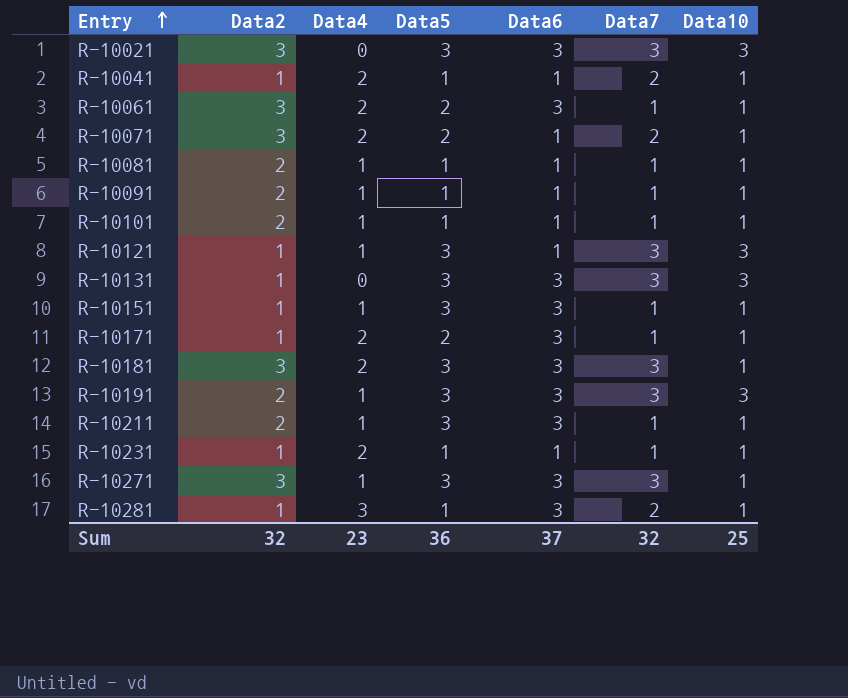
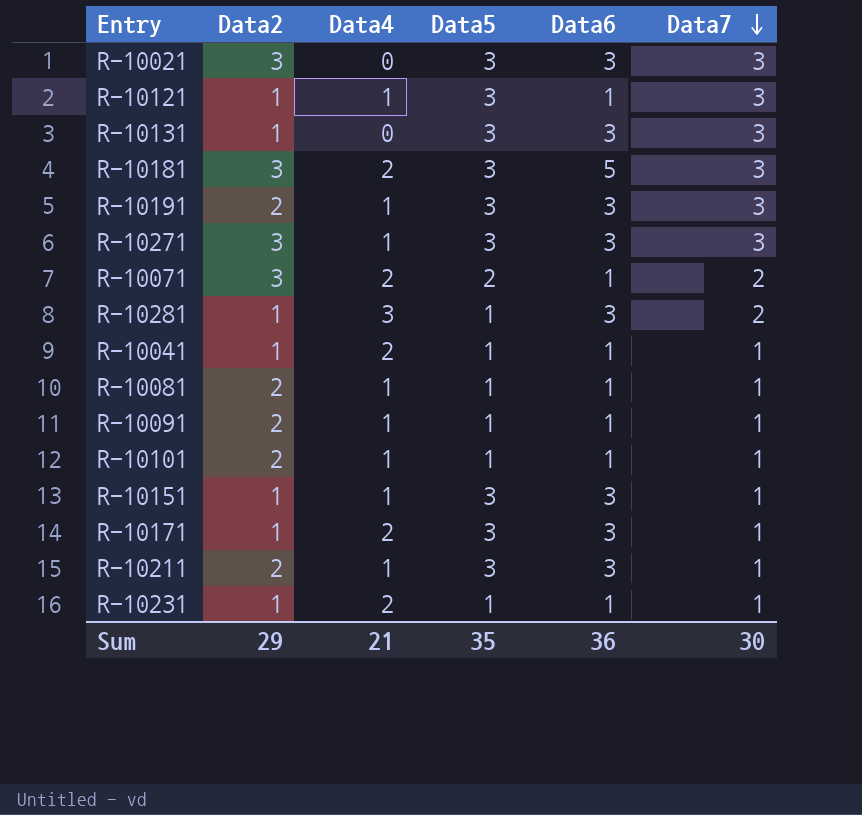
row order: Entry ascending -> Data7 descending
column Data10 | position: 7 -> none
row R-10061: 3 | 2 | 2 | 3 | 1 | 1 -> none
R-10181 | Data6: 3 -> 5
R-10041 | Data7: 2 -> 1
R-10171 | Data5: 2 -> 3
Sum | Data2: 32 -> 29
Sum | Data4: 23 -> 21
Sum | Data5: 36 -> 35
Sum | Data6: 37 -> 36
Sum | Data7: 32 -> 30

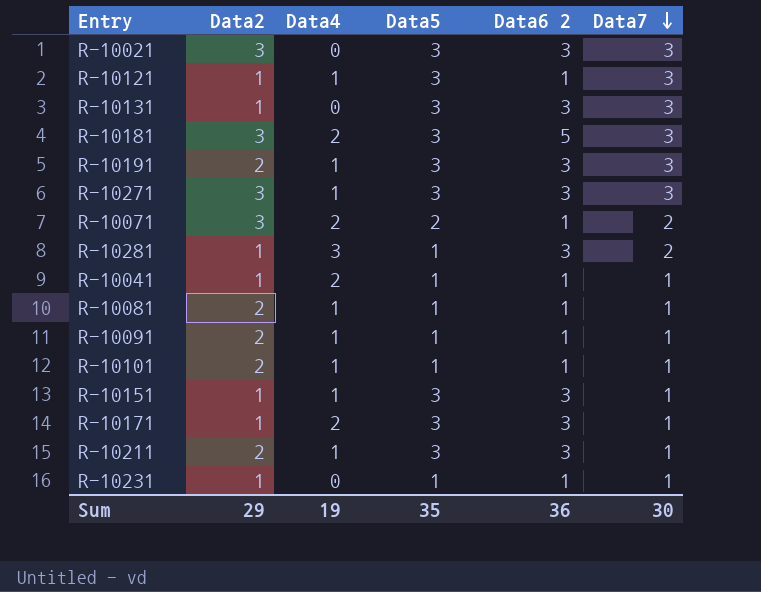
column name: Data6 -> Data6 2
R-10231 | Data4: 2 -> 0
Sum | Data4: 21 -> 19

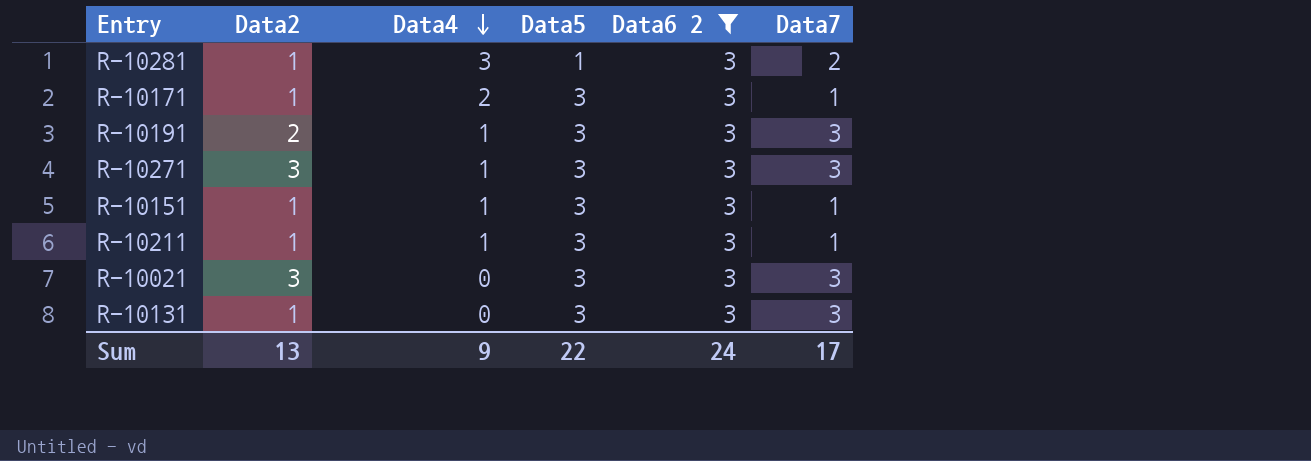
filter: none -> Data6 2 = 3
row order: Data7 descending -> Data4 descending
R-10211 | Data2: 2 -> 1
Sum | Data2: 29 -> 13
Sum | Data4: 19 -> 9
Sum | Data5: 35 -> 22
Sum | Data6 2: 36 -> 24
Sum | Data7: 30 -> 17

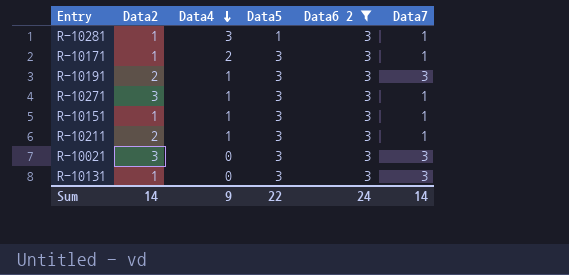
R-10281 | Data7: 2 -> 1
R-10271 | Data7: 3 -> 1
R-10211 | Data2: 1 -> 2
Sum | Data2: 13 -> 14
Sum | Data7: 17 -> 14

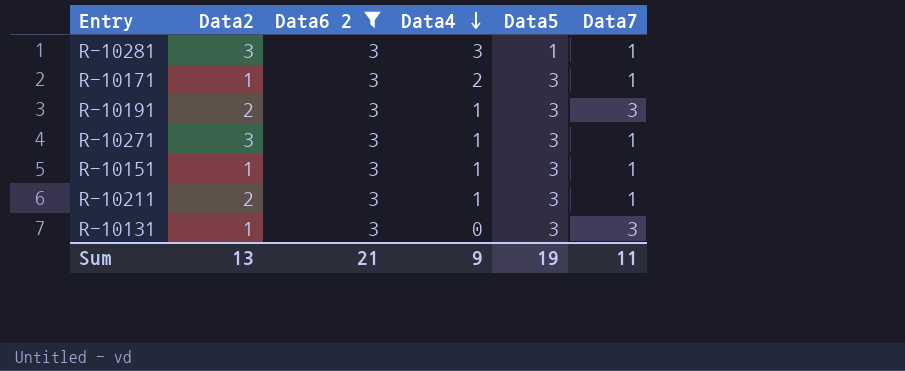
column Data6 2 | position: 5 -> 3
row R-10021: 3 | 0 | 3 | 3 | 3 -> none
R-10281 | Data2: 1 -> 3
Sum | Data2: 14 -> 13
Sum | Data6 2: 24 -> 21
Sum | Data5: 22 -> 19
Sum | Data7: 14 -> 11

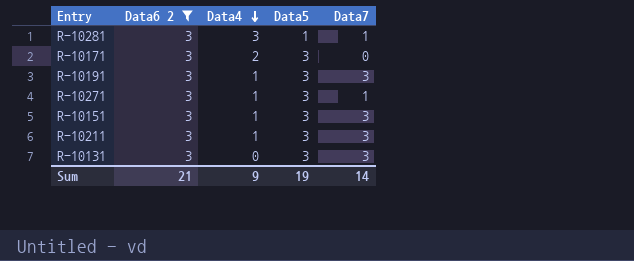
column Data2 | position: 2 -> none
R-10171 | Data7: 1 -> 0
R-10151 | Data7: 1 -> 3
R-10211 | Data7: 1 -> 3
Sum | Data7: 11 -> 14

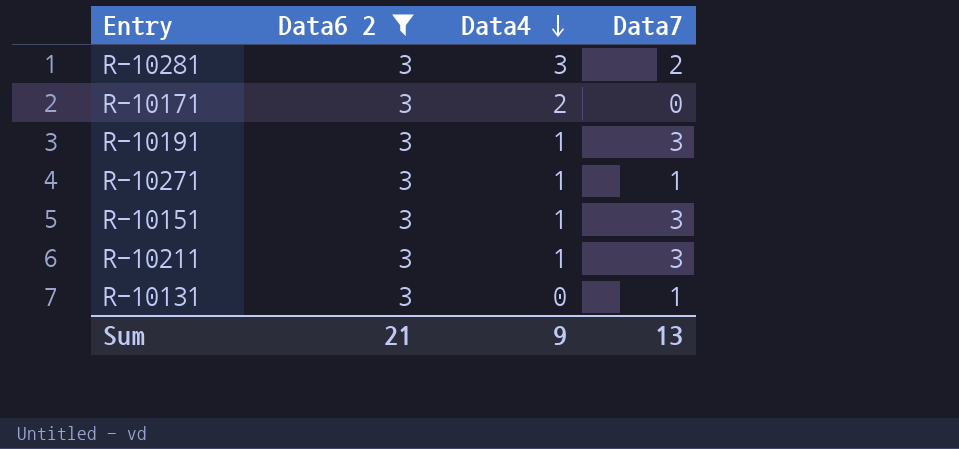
column Data5 | position: 4 -> none
R-10281 | Data7: 1 -> 2
R-10131 | Data7: 3 -> 1
Sum | Data7: 14 -> 13

